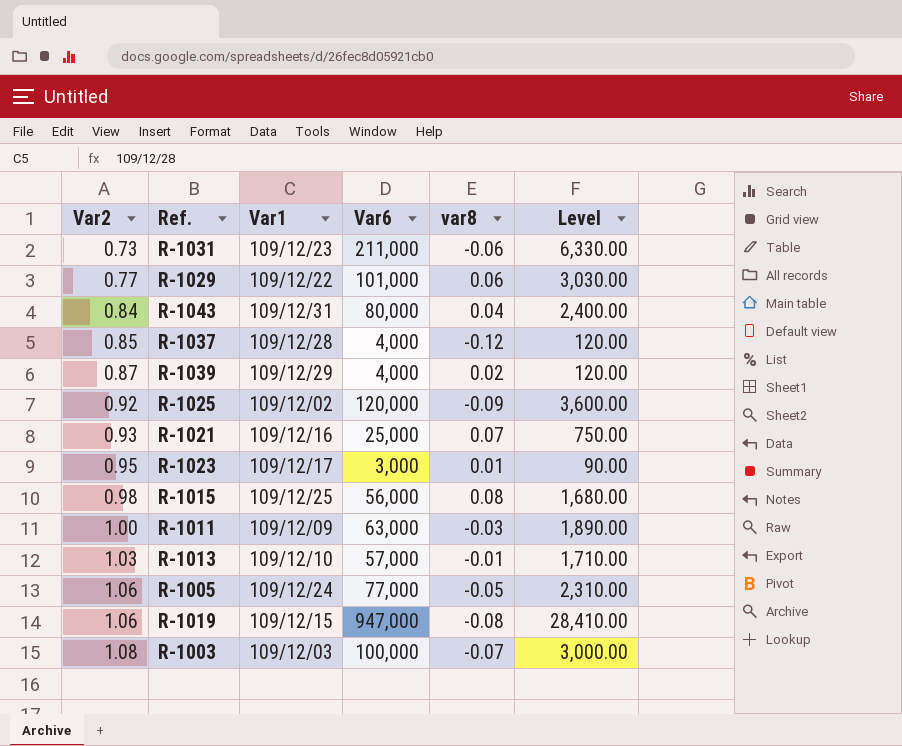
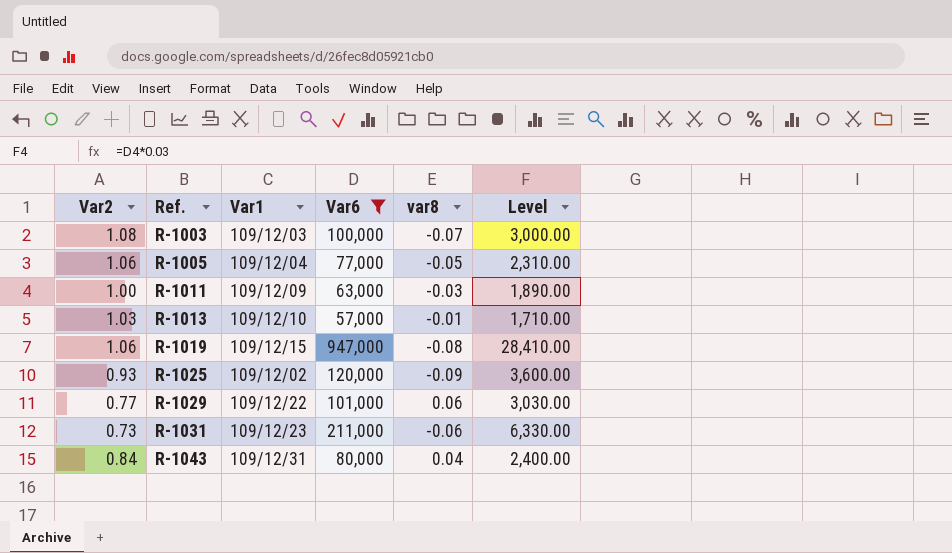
filter: none -> Var6 >= 57,000
row order: Var2 ascending -> Ref. ascending
R-1005 | Var1: 109/12/24 -> 109/12/04
R-1025 | Var2: 0.92 -> 0.93

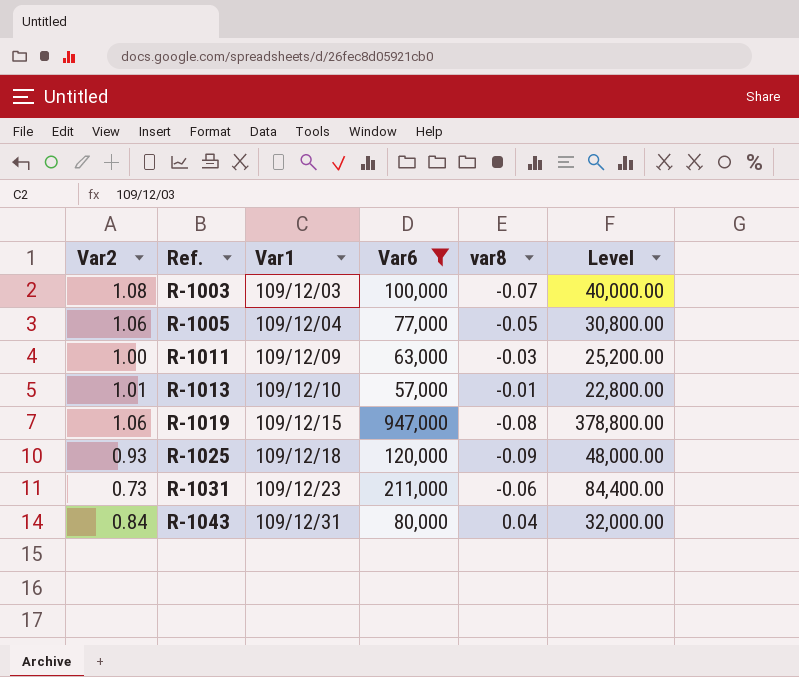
column Level | formula: [Var6] * 0.03 -> [Var6] * 0.4
row R-1029: 0.77 | 109/12/22 | 101,000 | 0.06 | 3,030.00 -> none
R-1013 | Var2: 1.03 -> 1.01
R-1025 | Var1: 109/12/02 -> 109/12/18

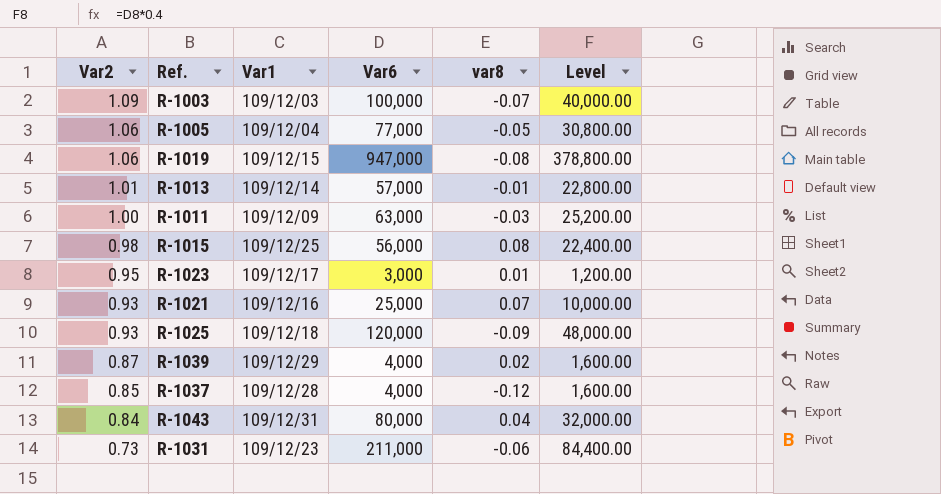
filter: Var6 >= 57,000 -> none
row order: Ref. ascending -> Var2 descending
R-1003 | Var2: 1.08 -> 1.09
R-1013 | Var1: 109/12/10 -> 109/12/14

